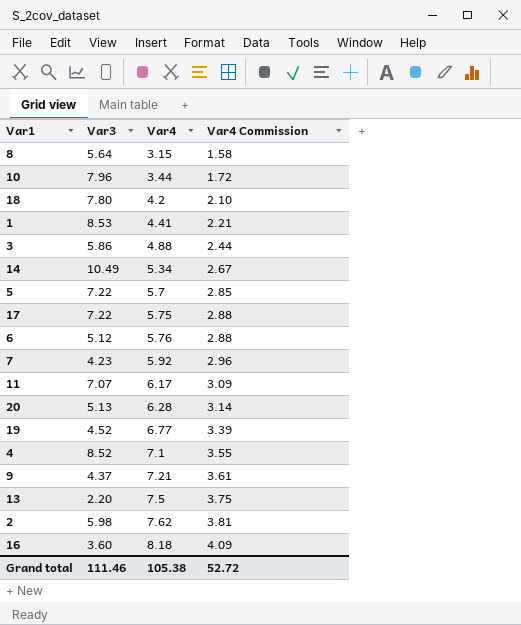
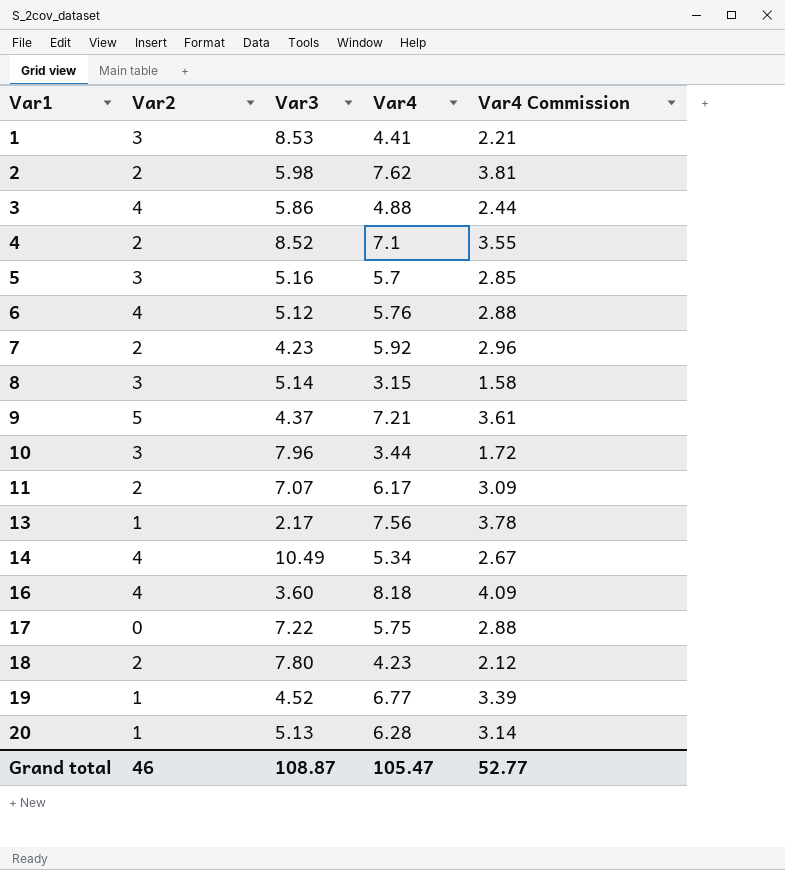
row order: Var4 ascending -> Var1 ascending
column Var2 | position: none -> 2
5 | Var3: 7.22 -> 5.16
8 | Var3: 5.64 -> 5.14
13 | Var3: 2.20 -> 2.17
13 | Var4: 7.5 -> 7.56
13 | Var4 Commission: 3.75 -> 3.78
18 | Var4: 4.2 -> 4.23
18 | Var4 Commission: 2.10 -> 2.12
Grand total | Var3: 111.46 -> 108.87
Grand total | Var4: 105.38 -> 105.47
Grand total | Var4 Commission: 52.72 -> 52.77

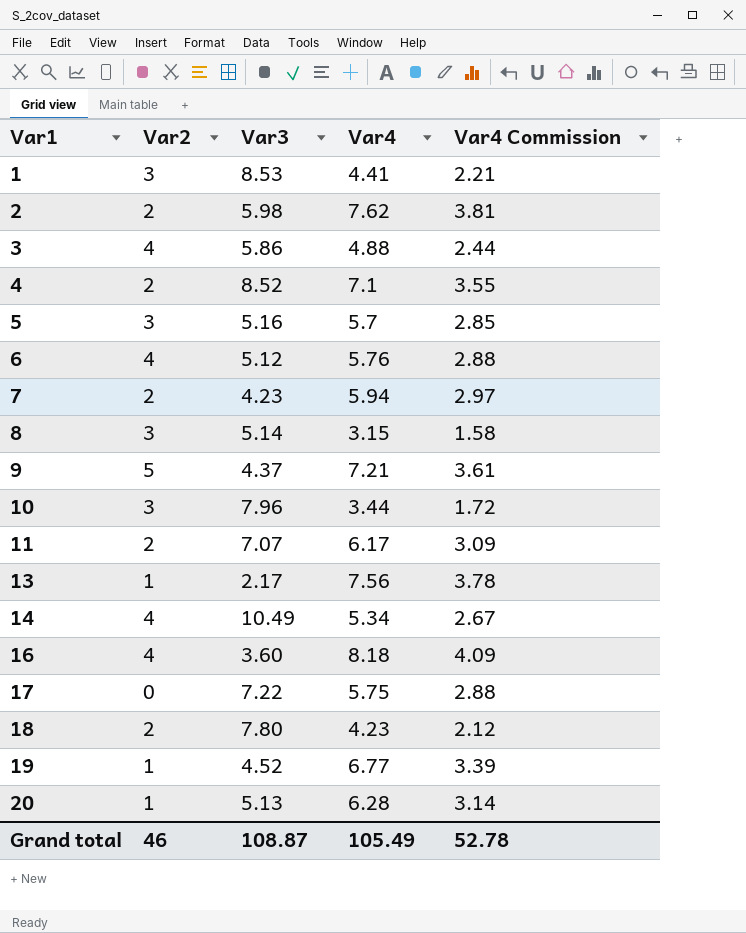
7 | Var4: 5.92 -> 5.94
7 | Var4 Commission: 2.96 -> 2.97
Grand total | Var4: 105.47 -> 105.49
Grand total | Var4 Commission: 52.77 -> 52.78

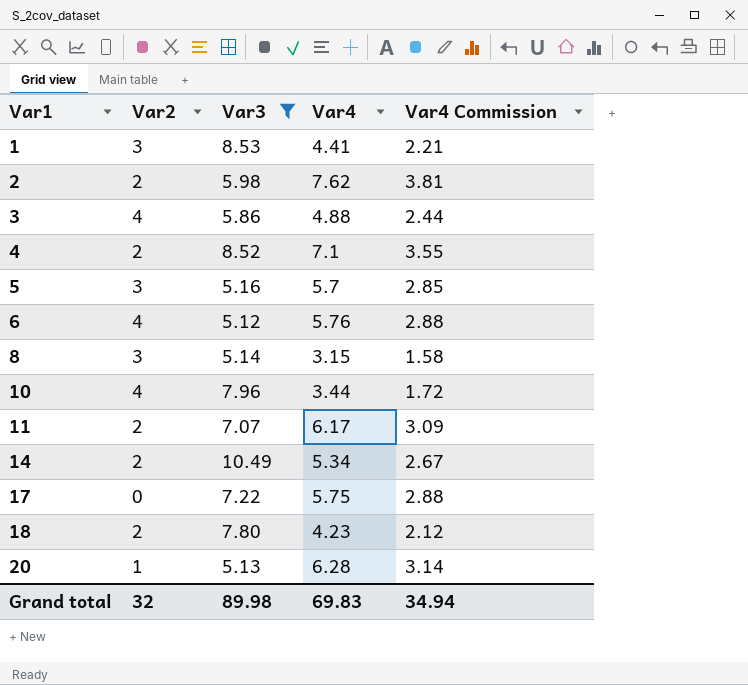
filter: none -> Var3 >= 5.12
10 | Var2: 3 -> 4
14 | Var2: 4 -> 2
Grand total | Var2: 46 -> 32
Grand total | Var3: 108.87 -> 89.98
Grand total | Var4: 105.49 -> 69.83
Grand total | Var4 Commission: 52.78 -> 34.94

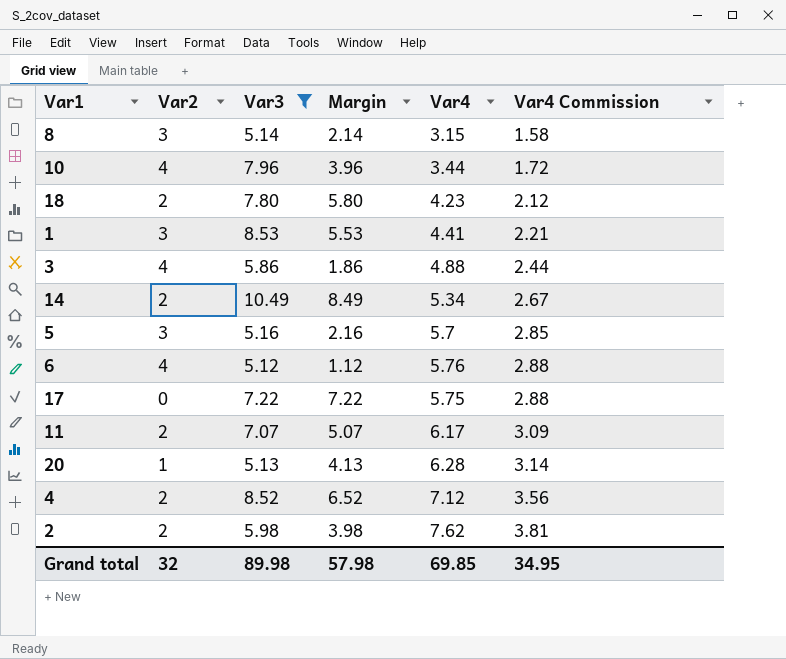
row order: Var1 ascending -> Var4 Commission ascending
column Margin | formula: none -> [Var3] - [Var2]
4 | Var4: 7.1 -> 7.12
4 | Var4 Commission: 3.55 -> 3.56
Grand total | Var4: 69.83 -> 69.85
Grand total | Var4 Commission: 34.94 -> 34.95

